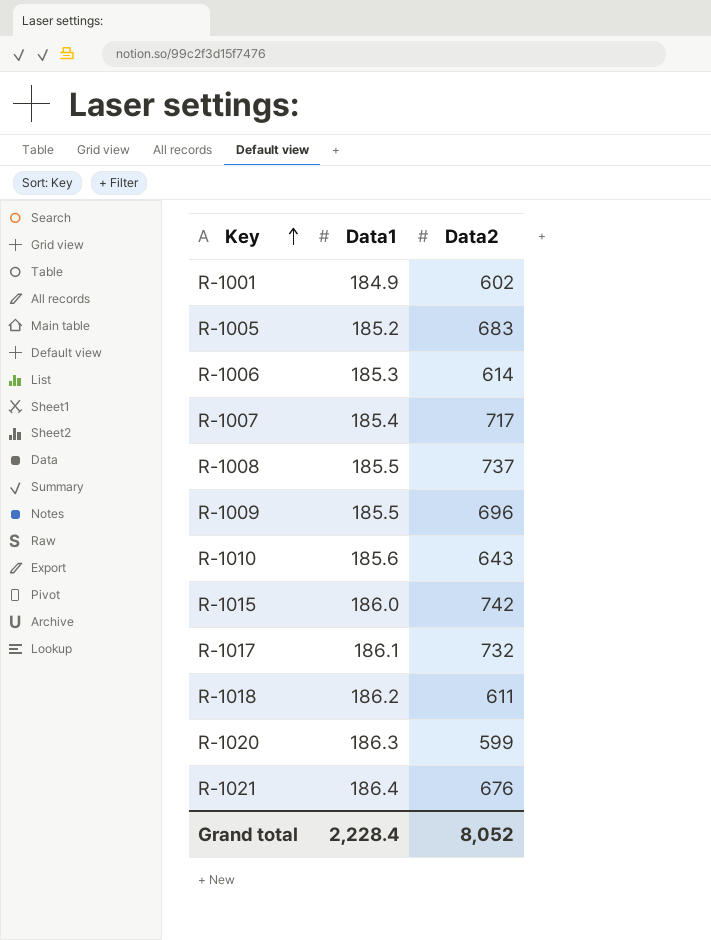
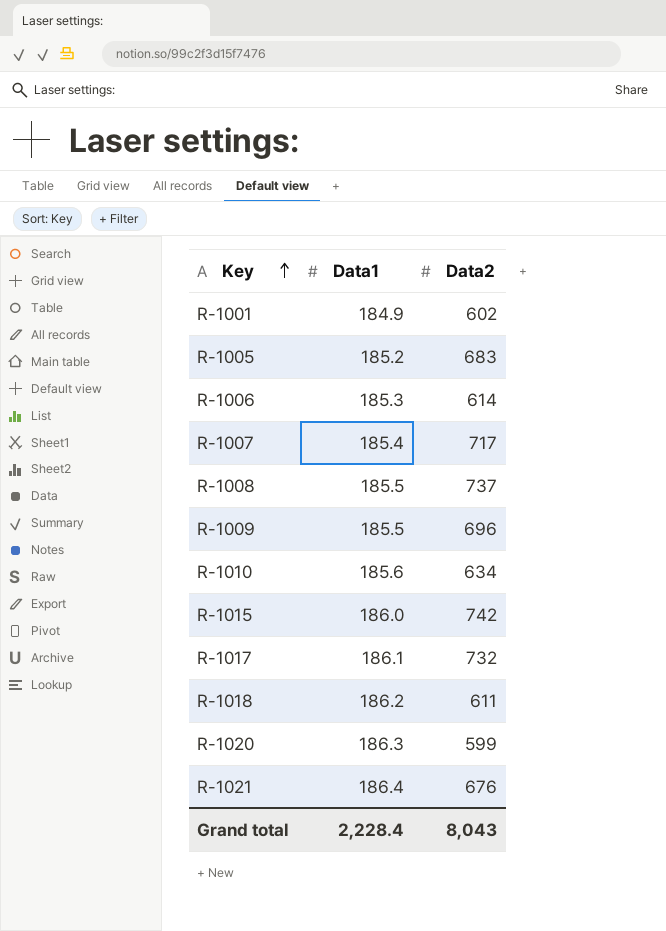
R-1010 | Data2: 643 -> 634
Grand total | Data2: 8,052 -> 8,043

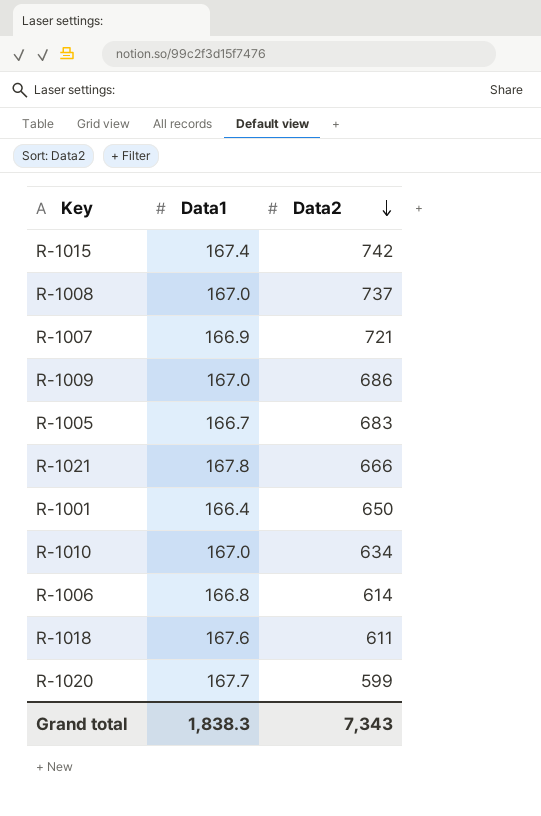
row order: Key ascending -> Data2 descending
row R-1017: 186.1 | 732 -> none
R-1015 | Data1: 186.0 -> 167.4
R-1008 | Data1: 185.5 -> 167.0
R-1007 | Data1: 185.4 -> 166.9
R-1007 | Data2: 717 -> 721
R-1009 | Data1: 185.5 -> 167.0
R-1009 | Data2: 696 -> 686
R-1005 | Data1: 185.2 -> 166.7
R-1021 | Data1: 186.4 -> 167.8
R-1021 | Data2: 676 -> 666
R-1001 | Data1: 184.9 -> 166.4
R-1001 | Data2: 602 -> 650
R-1010 | Data1: 185.6 -> 167.0
R-1006 | Data1: 185.3 -> 166.8
R-1018 | Data1: 186.2 -> 167.6
R-1020 | Data1: 186.3 -> 167.7
Grand total | Data1: 2,228.4 -> 1,838.3
Grand total | Data2: 8,043 -> 7,343

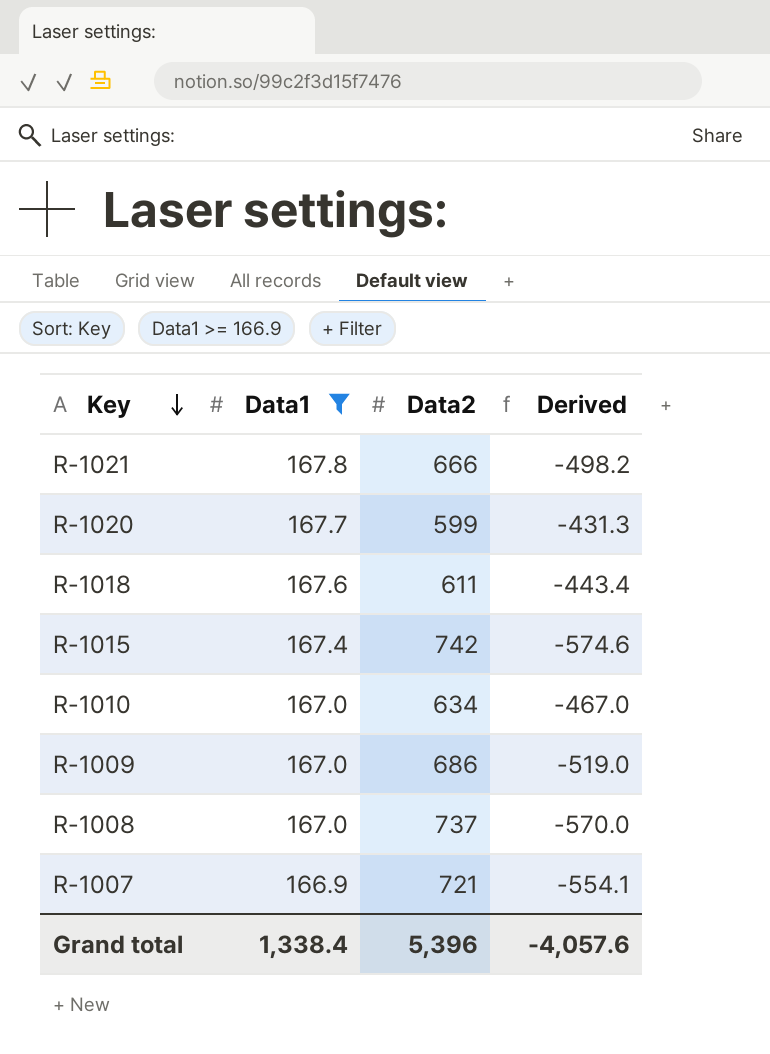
filter: none -> Data1 >= 166.9
row order: Data2 descending -> Key descending
column Derived | formula: none -> [Data1] - [Data2]
Grand total | Data1: 1,838.3 -> 1,338.4
Grand total | Data2: 7,343 -> 5,396

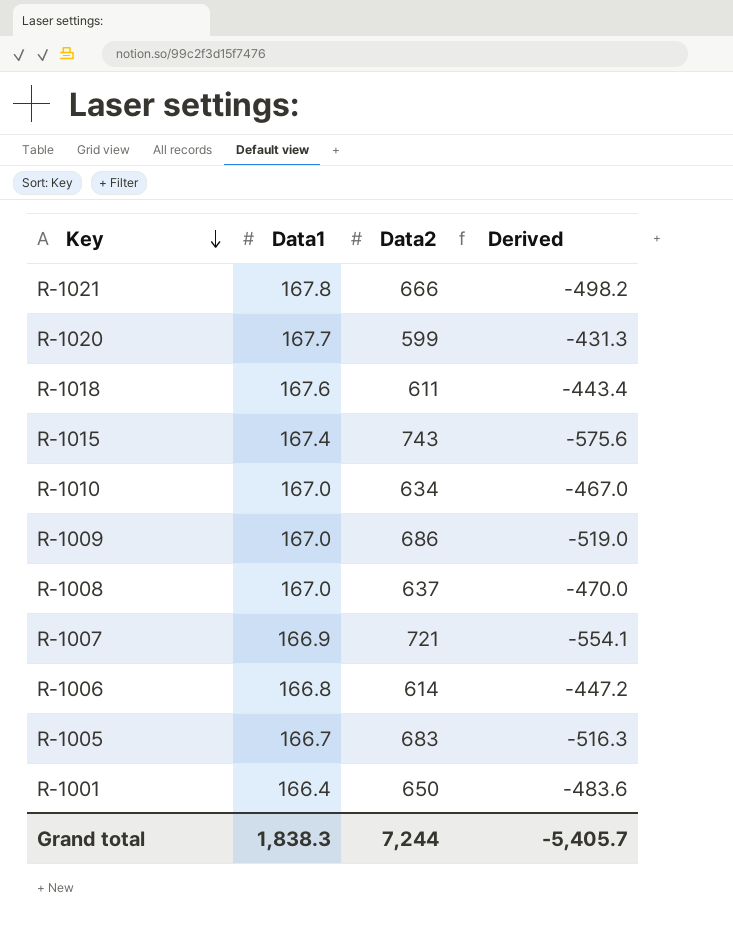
filter: Data1 >= 166.9 -> none
R-1015 | Data2: 742 -> 743
R-1015 | Derived: -574.6 -> -575.6
R-1008 | Data2: 737 -> 637
R-1008 | Derived: -570.0 -> -470.0
Grand total | Data1: 1,338.4 -> 1,838.3
Grand total | Data2: 5,396 -> 7,244
Grand total | Derived: -4,057.6 -> -5,405.7

